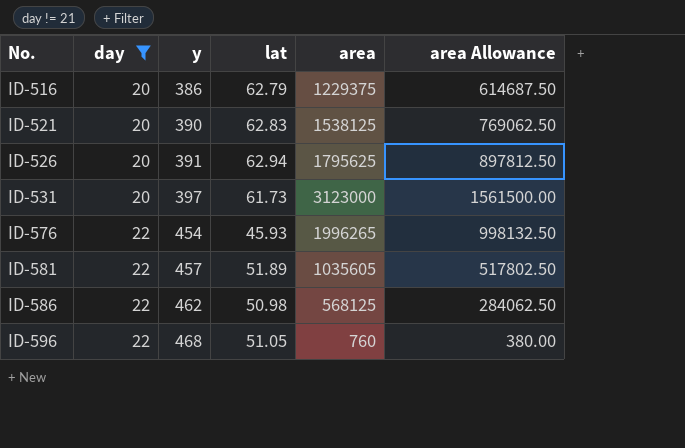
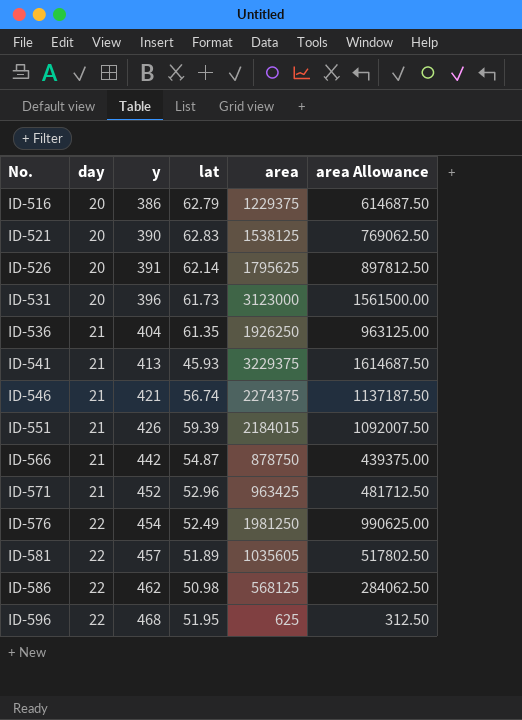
filter: day != 21 -> none
ID-526 | lat: 62.94 -> 62.14
ID-531 | y: 397 -> 396
ID-576 | lat: 45.93 -> 52.49
ID-576 | area: 1996265 -> 1981250
ID-576 | area Allowance: 998132.50 -> 990625.00
ID-596 | lat: 51.05 -> 51.95
ID-596 | area: 760 -> 625
ID-596 | area Allowance: 380.00 -> 312.50

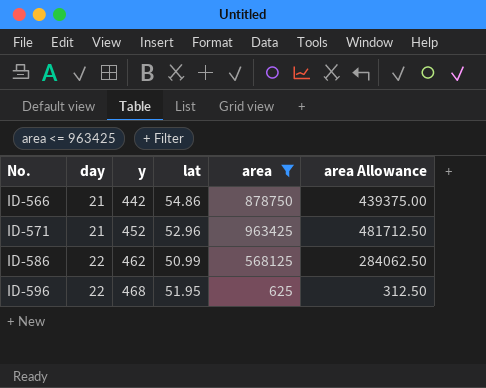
filter: none -> area <= 963425
ID-566 | lat: 54.87 -> 54.86
ID-586 | lat: 50.98 -> 50.99

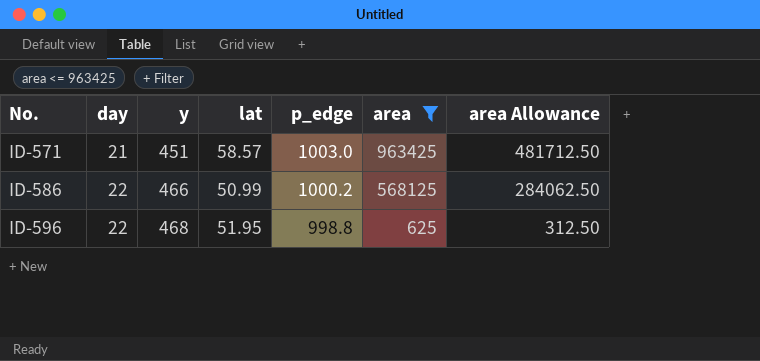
column p_edge | position: none -> 5
row ID-566: 21 | 442 | 54.86 | 878750 | 439375.00 -> none
ID-571 | y: 452 -> 451
ID-571 | lat: 52.96 -> 58.57
ID-586 | y: 462 -> 466

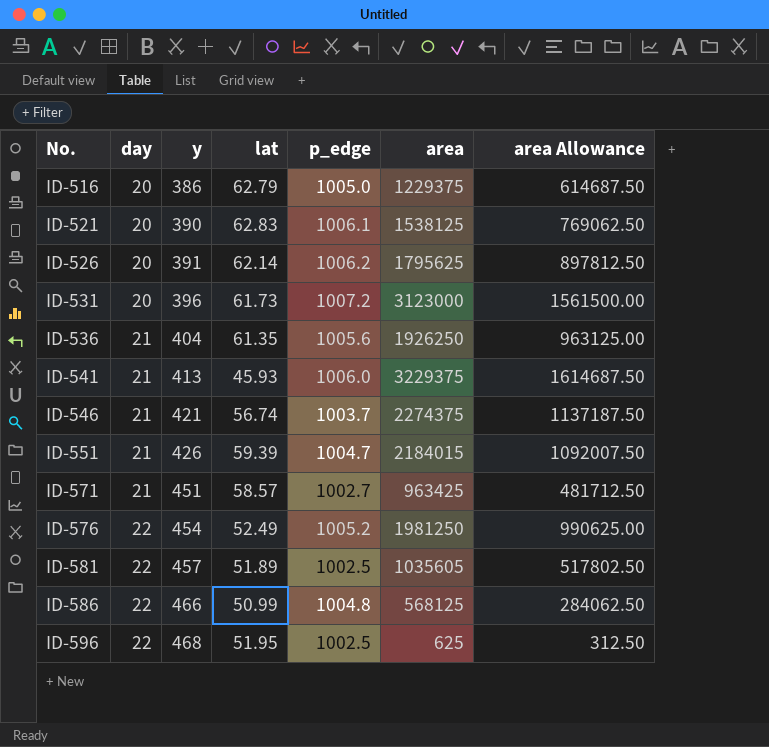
filter: area <= 963425 -> none
ID-571 | p_edge: 1003.0 -> 1002.7
ID-586 | p_edge: 1000.2 -> 1004.8
ID-596 | p_edge: 998.8 -> 1002.5

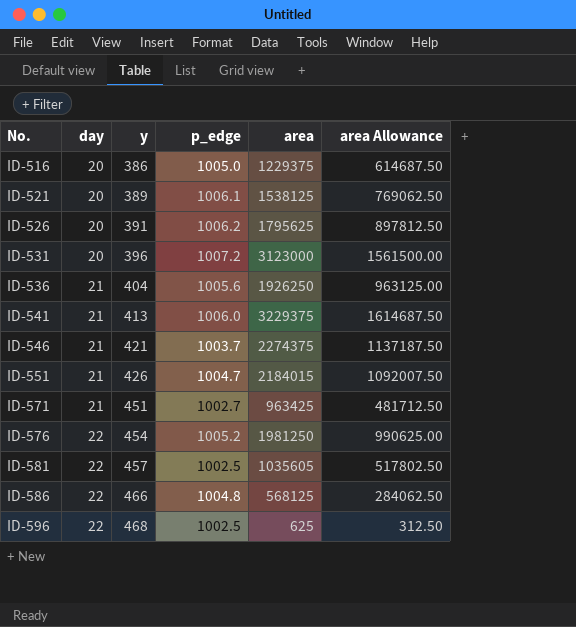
column lat | position: 4 -> none
ID-521 | y: 390 -> 389

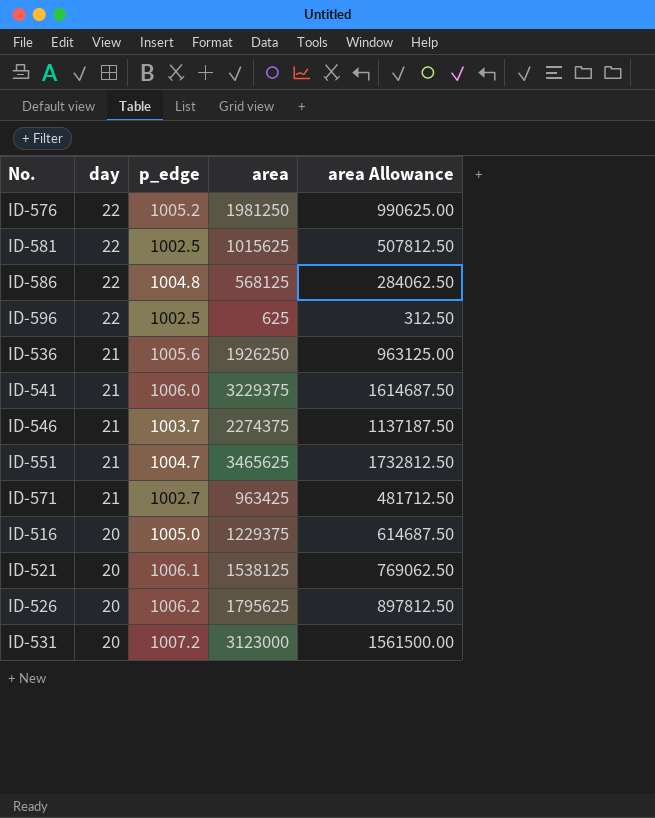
row order: No. ascending -> day descending
column y | position: 3 -> none
ID-581 | area: 1035605 -> 1015625
ID-581 | area Allowance: 517802.50 -> 507812.50
ID-551 | area: 2184015 -> 3465625
ID-551 | area Allowance: 1092007.50 -> 1732812.50

